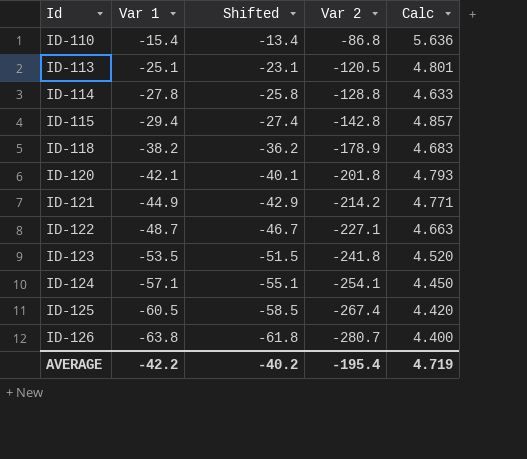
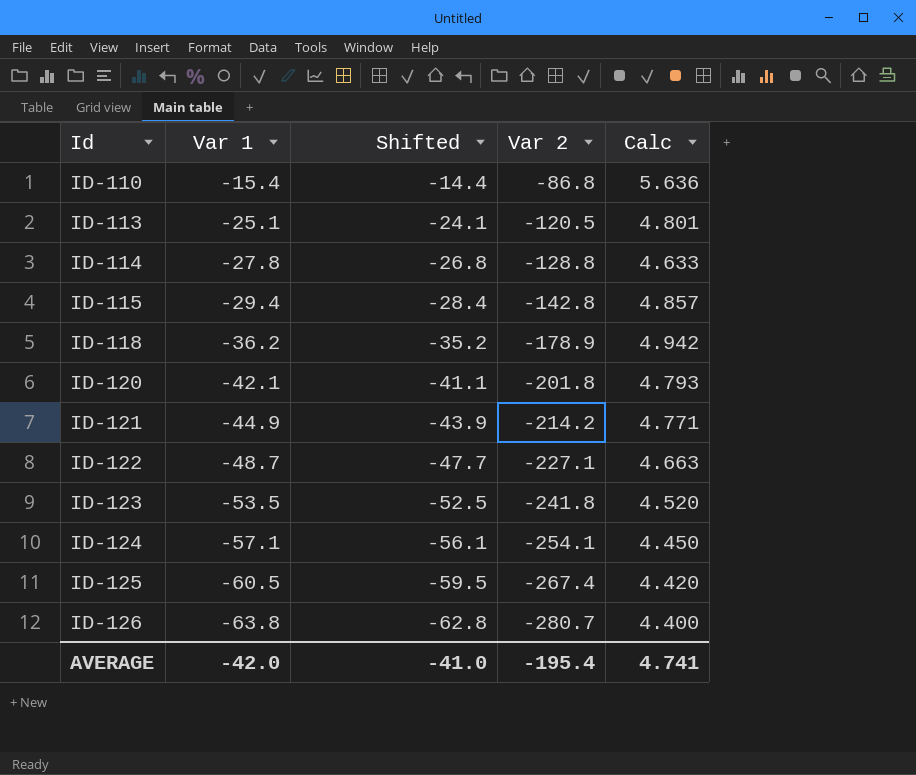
column Shifted | formula: [Var 1] + 2 -> [Var 1] + 1
ID-118 | Var 1: -38.2 -> -36.2
ID-118 | Calc: 4.683 -> 4.942
AVERAGE | Var 1: -42.2 -> -42.0
AVERAGE | Shifted: -40.2 -> -41.0
AVERAGE | Calc: 4.719 -> 4.741

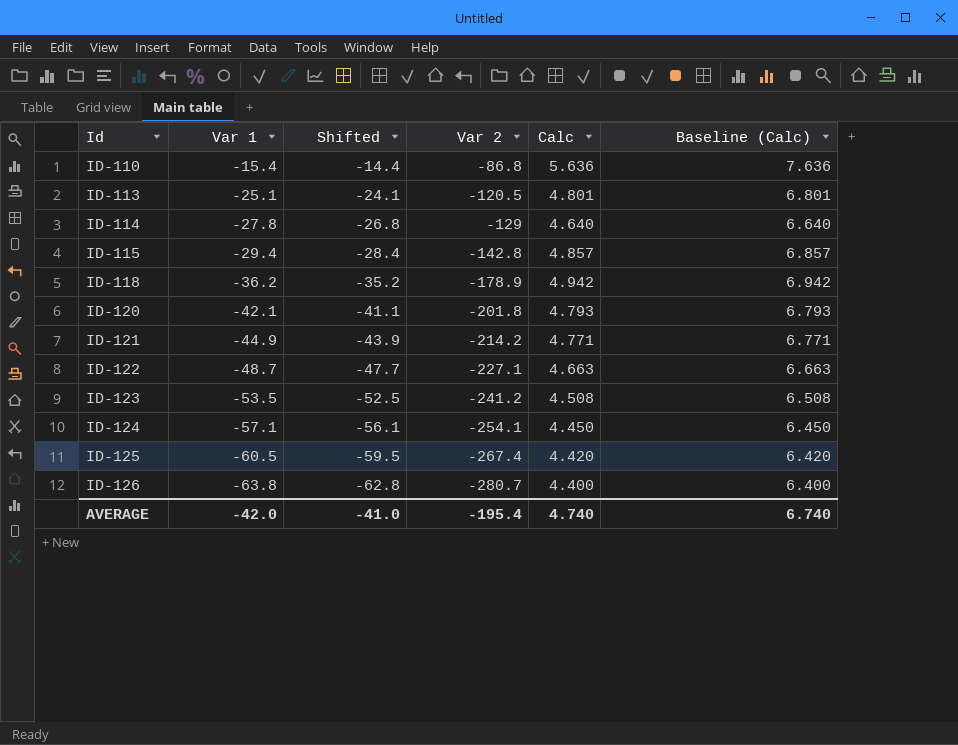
column Baseline (Calc) | formula: none -> [Calc] + 2
ID-114 | Var 2: -128.8 -> -129
ID-114 | Calc: 4.633 -> 4.640
ID-123 | Var 2: -241.8 -> -241.2
ID-123 | Calc: 4.520 -> 4.508
AVERAGE | Calc: 4.741 -> 4.740

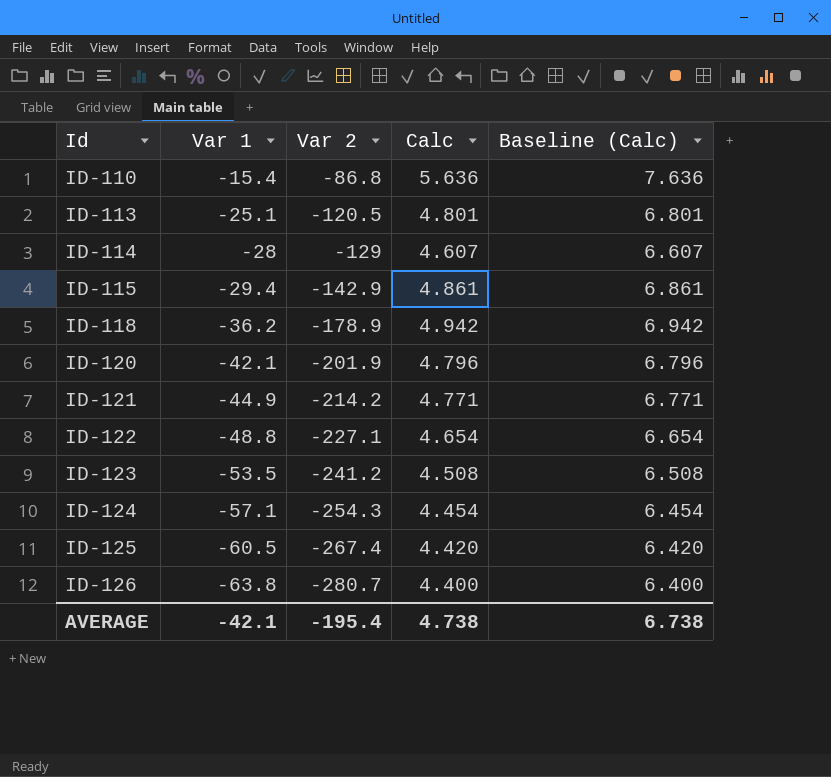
column Shifted | formula: [Var 1] + 1 -> none
ID-114 | Var 1: -27.8 -> -28
ID-114 | Calc: 4.640 -> 4.607
ID-114 | Baseline (Calc): 6.640 -> 6.607
ID-115 | Var 2: -142.8 -> -142.9
ID-115 | Calc: 4.857 -> 4.861
ID-115 | Baseline (Calc): 6.857 -> 6.861
ID-120 | Var 2: -201.8 -> -201.9
ID-120 | Calc: 4.793 -> 4.796
ID-120 | Baseline (Calc): 6.793 -> 6.796
ID-122 | Var 1: -48.7 -> -48.8
ID-122 | Calc: 4.663 -> 4.654
ID-122 | Baseline (Calc): 6.663 -> 6.654
ID-124 | Var 2: -254.1 -> -254.3
ID-124 | Calc: 4.450 -> 4.454
ID-124 | Baseline (Calc): 6.450 -> 6.454
AVERAGE | Var 1: -42.0 -> -42.1
AVERAGE | Calc: 4.740 -> 4.738
AVERAGE | Baseline (Calc): 6.740 -> 6.738

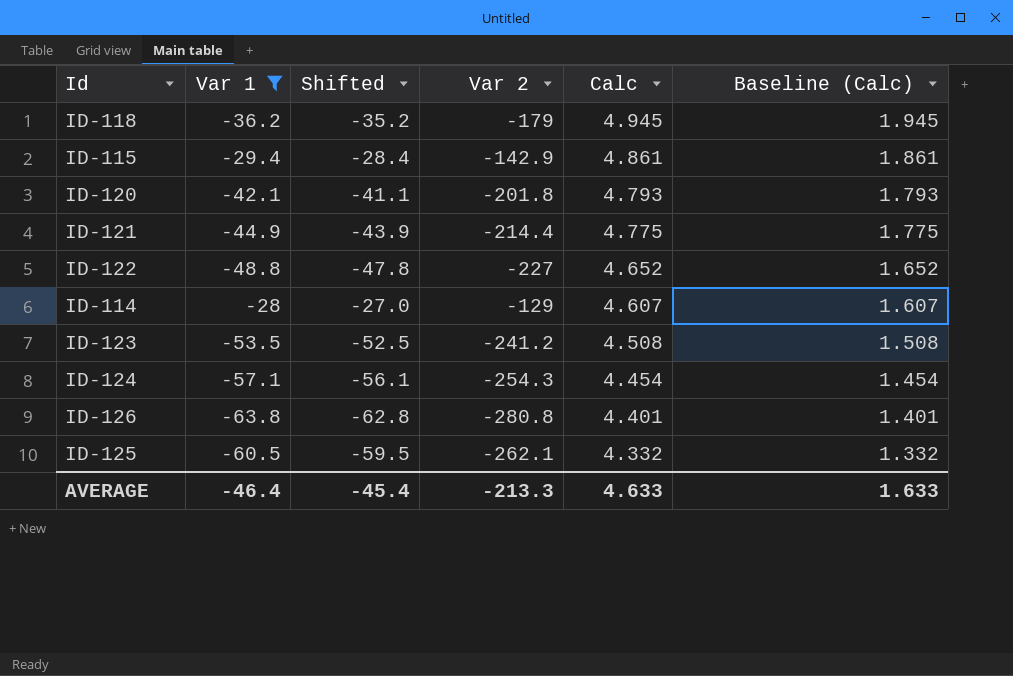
filter: none -> Var 1 <= -28
row order: Id ascending -> Calc descending
column Shifted | formula: none -> [Var 1] + 1
column Baseline (Calc) | formula: [Calc] + 2 -> [Calc] - 3
ID-118 | Var 2: -178.9 -> -179
ID-118 | Calc: 4.942 -> 4.945
ID-120 | Var 2: -201.9 -> -201.8
ID-120 | Calc: 4.796 -> 4.793
ID-121 | Var 2: -214.2 -> -214.4
ID-121 | Calc: 4.771 -> 4.775
ID-122 | Var 2: -227.1 -> -227
ID-122 | Calc: 4.654 -> 4.652
ID-126 | Var 2: -280.7 -> -280.8
ID-126 | Calc: 4.400 -> 4.401
ID-125 | Var 2: -267.4 -> -262.1
ID-125 | Calc: 4.420 -> 4.332
AVERAGE | Var 1: -42.1 -> -46.4
AVERAGE | Var 2: -195.4 -> -213.3
AVERAGE | Calc: 4.738 -> 4.633
AVERAGE | Baseline (Calc): 6.738 -> 1.633

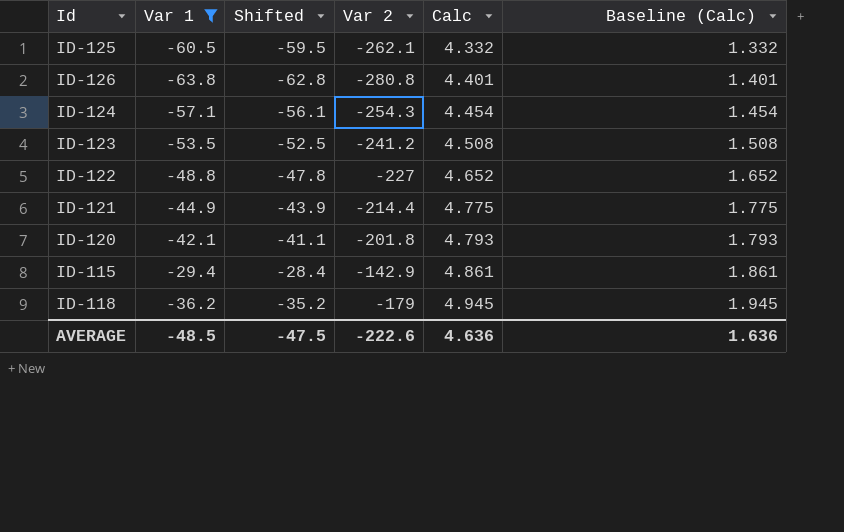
row order: Calc descending -> Calc ascending
row ID-114: -28 | -27.0 | -129 | 4.607 | 1.607 -> none
AVERAGE | Var 1: -46.4 -> -48.5
AVERAGE | Shifted: -45.4 -> -47.5
AVERAGE | Var 2: -213.3 -> -222.6
AVERAGE | Calc: 4.633 -> 4.636
AVERAGE | Baseline (Calc): 1.633 -> 1.636

